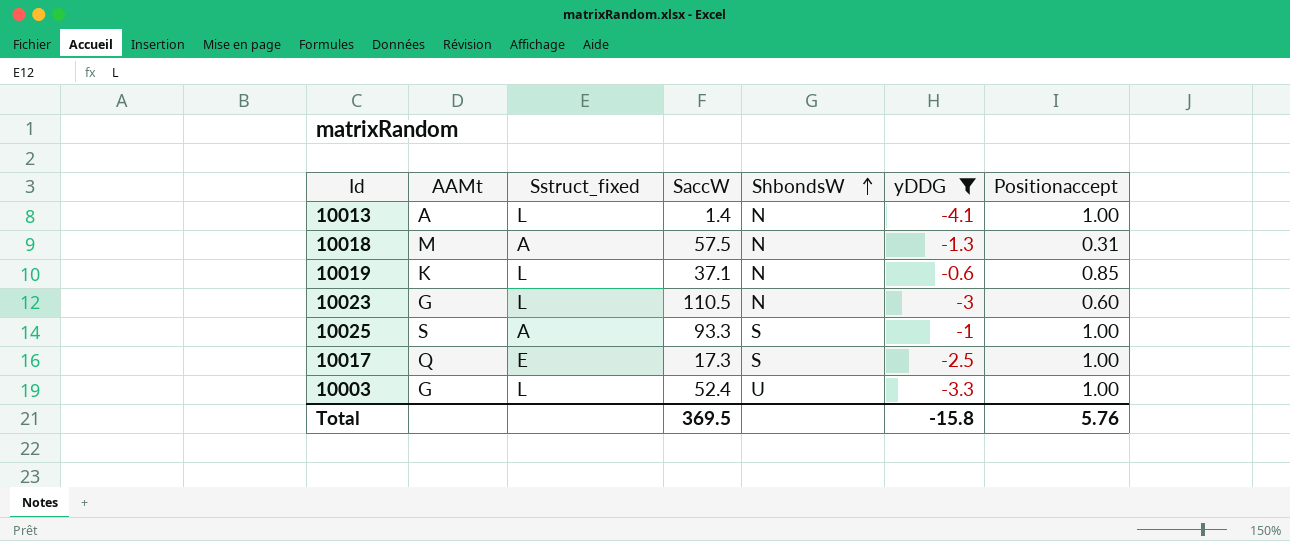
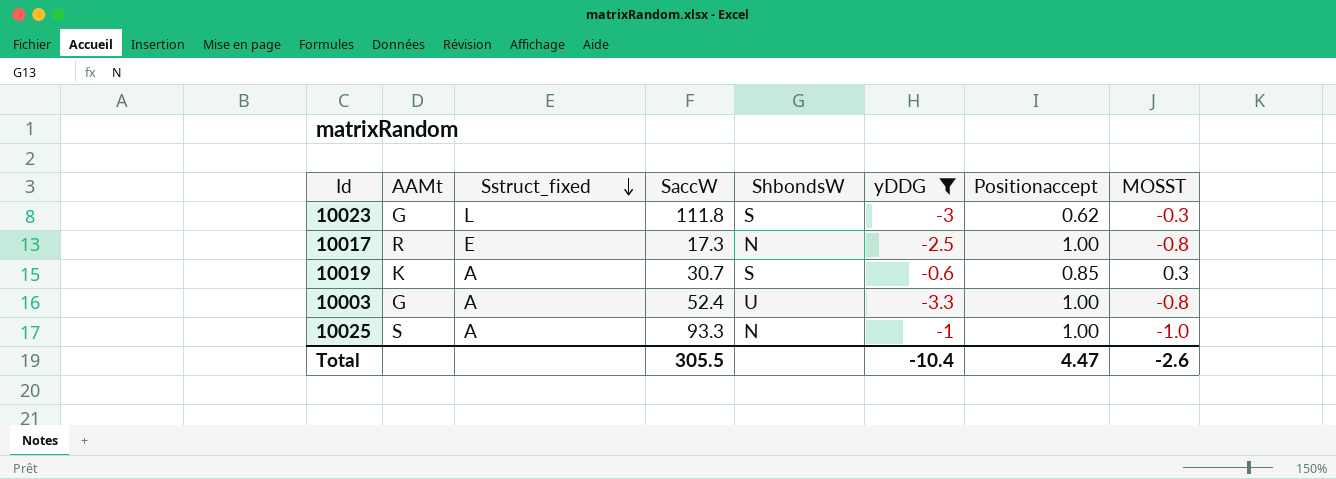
row order: ShbondsW ascending -> Sstruct_fixed descending
column MOSST | position: none -> 8
row 10013: A | L | 1.4 | N | -4.1 | 1.00 -> none
row 10018: M | A | 57.5 | N | -1.3 | 0.31 -> none
10023 | SaccW: 110.5 -> 111.8
10023 | ShbondsW: N -> S
10023 | Positionaccept: 0.60 -> 0.62
10017 | AAMt: Q -> R
10017 | ShbondsW: S -> N
10019 | Sstruct_fixed: L -> A
10019 | SaccW: 37.1 -> 30.7
10019 | ShbondsW: N -> S
10003 | Sstruct_fixed: L -> A
10025 | ShbondsW: S -> N
Total | SaccW: 369.5 -> 305.5
Total | yDDG: -15.8 -> -10.4
Total | Positionaccept: 5.76 -> 4.47

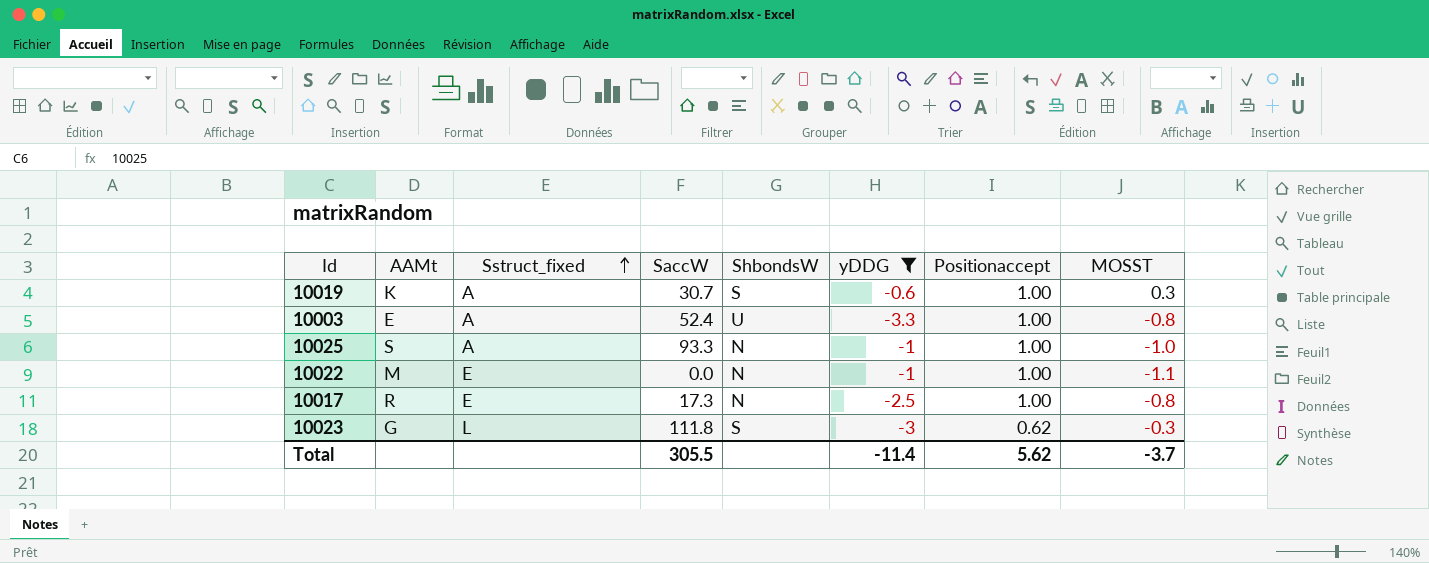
row order: Sstruct_fixed descending -> Sstruct_fixed ascending
10019 | Positionaccept: 0.85 -> 1.00
10003 | AAMt: G -> E
row 10022: none -> M | E | 0.0 | N | -1 | 1.00 | -1.1
Total | yDDG: -10.4 -> -11.4
Total | Positionaccept: 4.47 -> 5.62
Total | MOSST: -2.6 -> -3.7

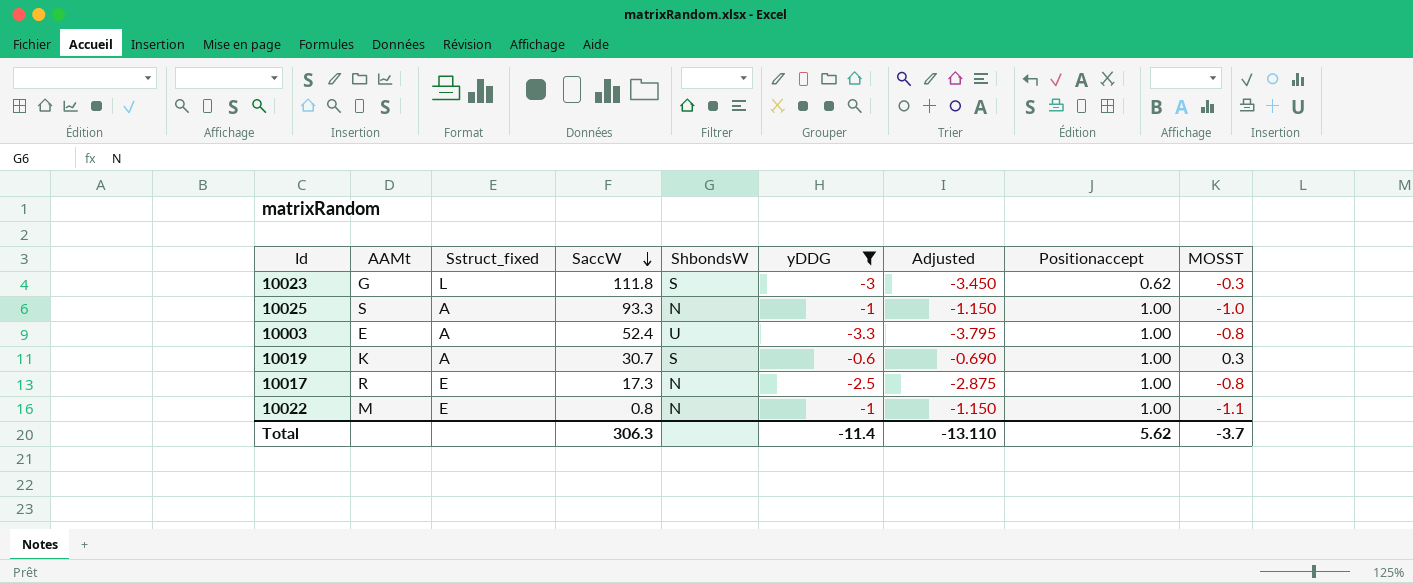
row order: Sstruct_fixed ascending -> SaccW descending
column Adjusted | formula: none -> [yDDG] * 1.15
10022 | SaccW: 0.0 -> 0.8
Total | SaccW: 305.5 -> 306.3

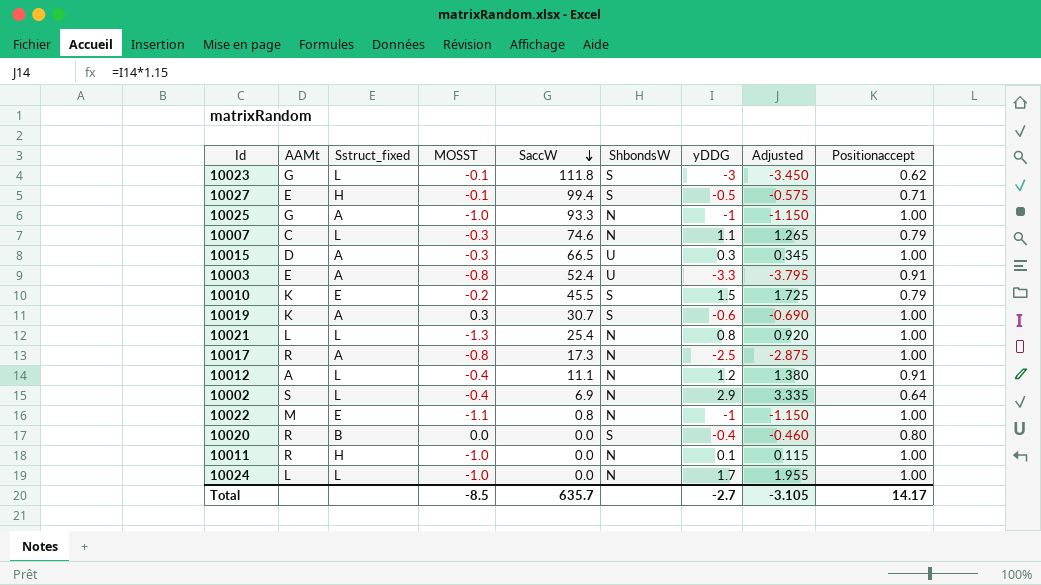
filter: yDDG <= -0.6 -> none
column MOSST | position: 9 -> 4
10023 | MOSST: -0.3 -> -0.1
10025 | AAMt: S -> G
10003 | Positionaccept: 1.00 -> 0.91
10017 | Sstruct_fixed: E -> A
Total | MOSST: -3.7 -> -8.5
Total | SaccW: 306.3 -> 635.7
Total | yDDG: -11.4 -> -2.7
Total | Adjusted: -13.110 -> -3.105
Total | Positionaccept: 5.62 -> 14.17

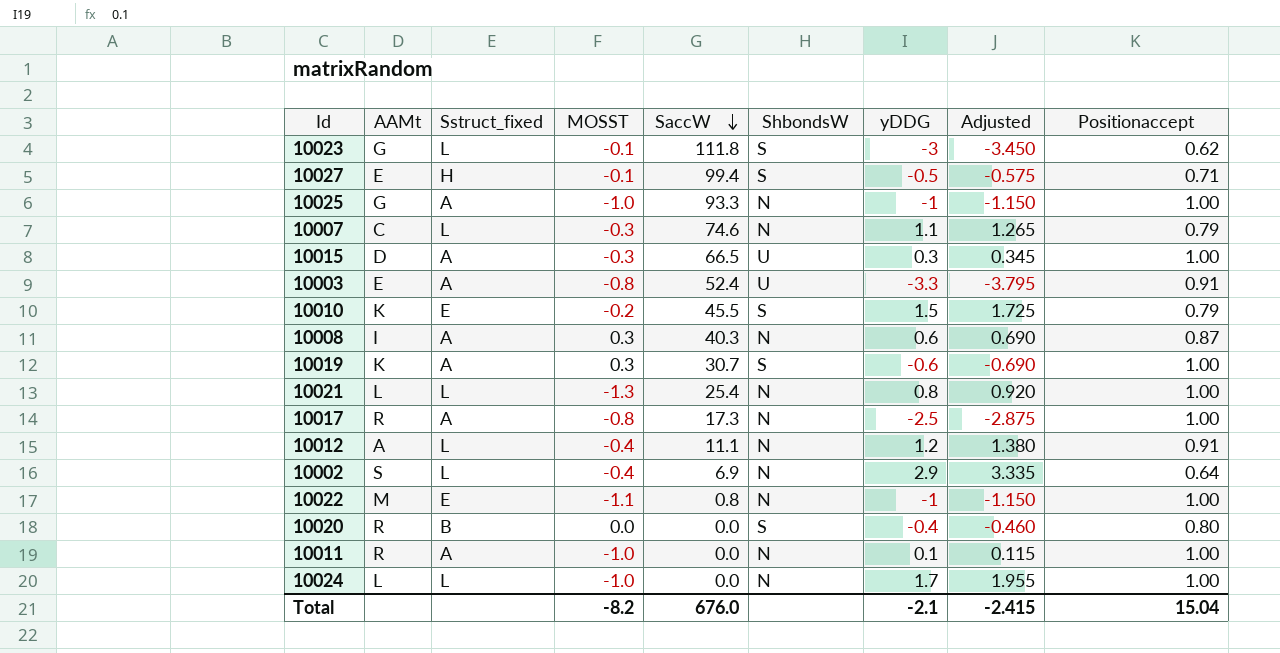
row 10008: none -> I | A | 0.3 | 40.3 | N | 0.6 | 0.690 | 0.87
10011 | Sstruct_fixed: H -> A
Total | MOSST: -8.5 -> -8.2
Total | SaccW: 635.7 -> 676.0
Total | yDDG: -2.7 -> -2.1
Total | Adjusted: -3.105 -> -2.415
Total | Positionaccept: 14.17 -> 15.04

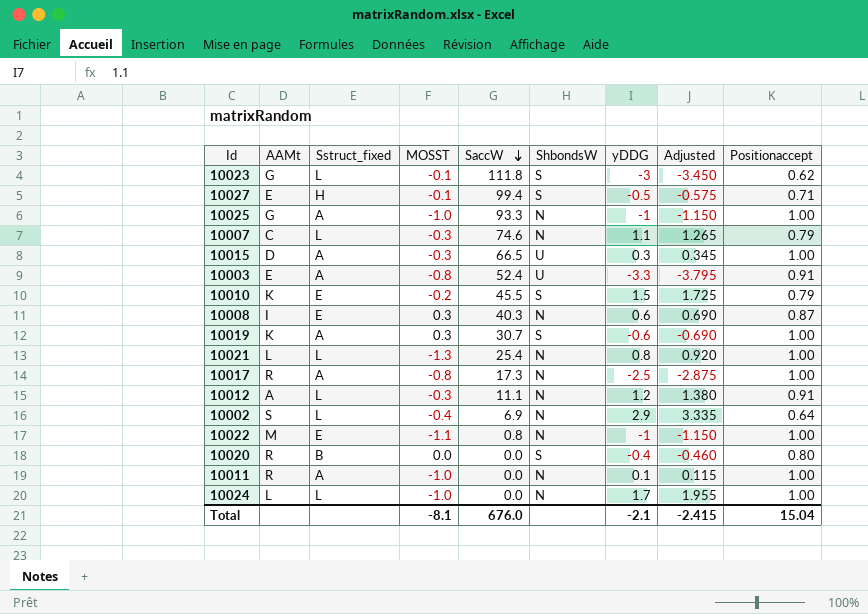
10008 | Sstruct_fixed: A -> E
10012 | MOSST: -0.4 -> -0.3
Total | MOSST: -8.2 -> -8.1

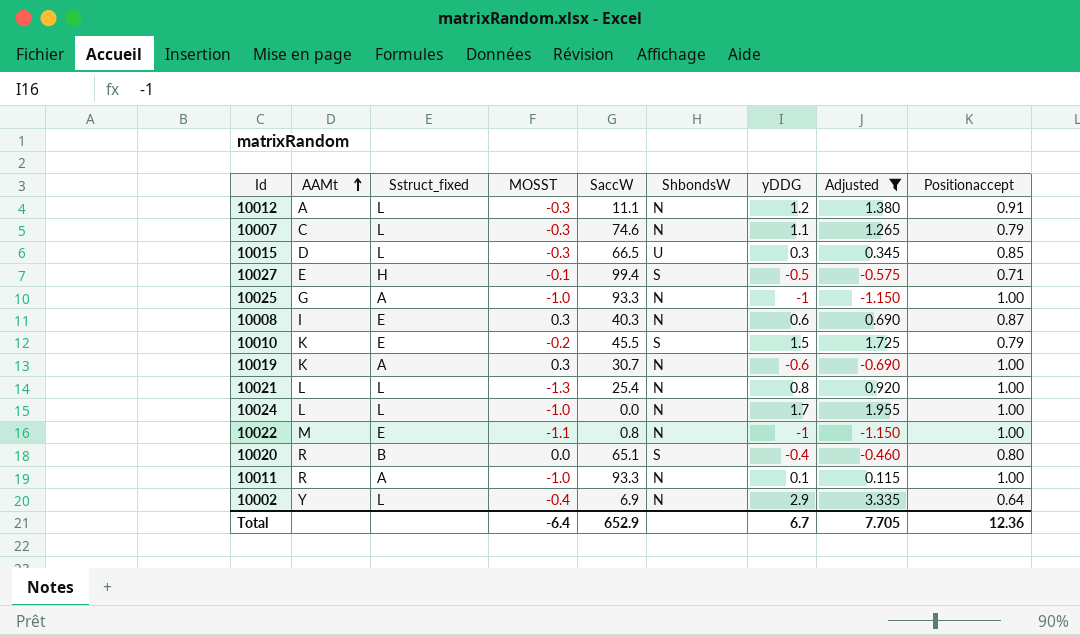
filter: none -> Adjusted >= -1.150
row order: SaccW descending -> AAMt ascending
10015 | Sstruct_fixed: A -> L
10015 | Positionaccept: 1.00 -> 0.85
10019 | ShbondsW: S -> N
10020 | SaccW: 0.0 -> 65.1
10011 | SaccW: 0.0 -> 93.3
10002 | AAMt: S -> Y
Total | MOSST: -8.1 -> -6.4
Total | SaccW: 676.0 -> 652.9
Total | yDDG: -2.1 -> 6.7
Total | Adjusted: -2.415 -> 7.705
Total | Positionaccept: 15.04 -> 12.36

